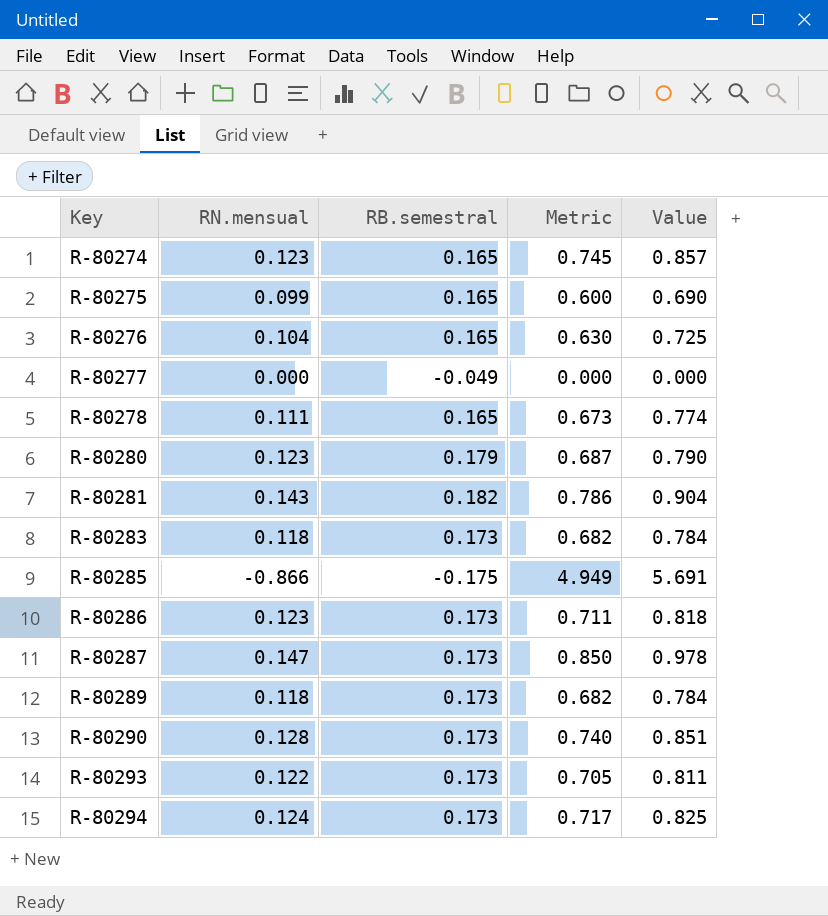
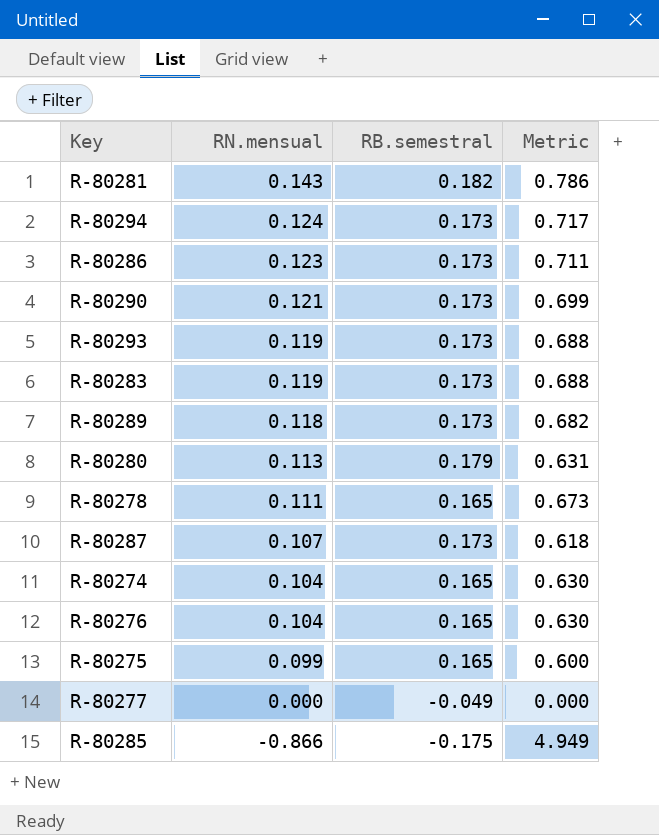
row order: Key ascending -> RN.mensual descending
column Value | formula: [Metric] * 1.15 -> none
R-80290 | RN.mensual: 0.128 -> 0.121
R-80290 | Metric: 0.740 -> 0.699
R-80293 | RN.mensual: 0.122 -> 0.119
R-80293 | Metric: 0.705 -> 0.688
R-80283 | RN.mensual: 0.118 -> 0.119
R-80283 | Metric: 0.682 -> 0.688
R-80280 | RN.mensual: 0.123 -> 0.113
R-80280 | Metric: 0.687 -> 0.631
R-80287 | RN.mensual: 0.147 -> 0.107
R-80287 | Metric: 0.850 -> 0.618
R-80274 | RN.mensual: 0.123 -> 0.104
R-80274 | Metric: 0.745 -> 0.630

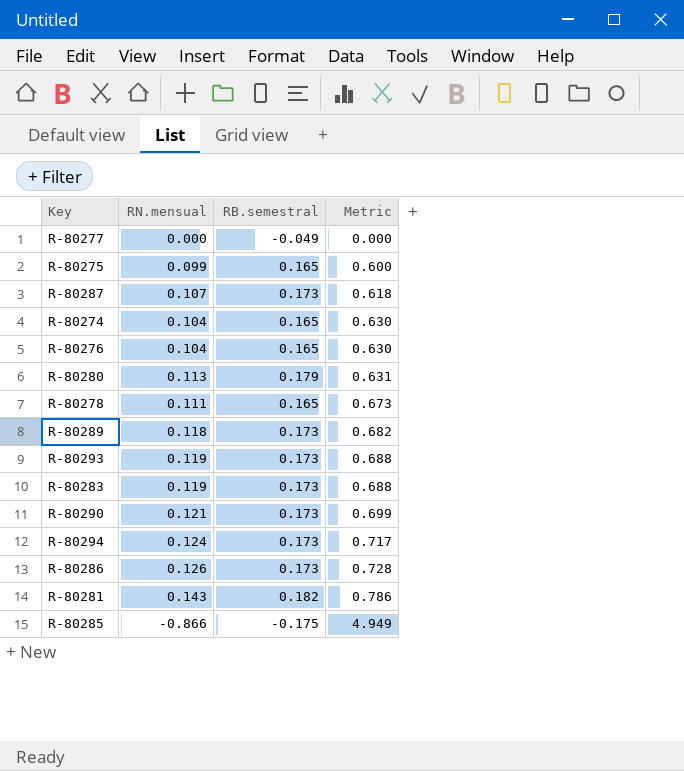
row order: RN.mensual descending -> Metric ascending
R-80286 | RN.mensual: 0.123 -> 0.126
R-80286 | Metric: 0.711 -> 0.728

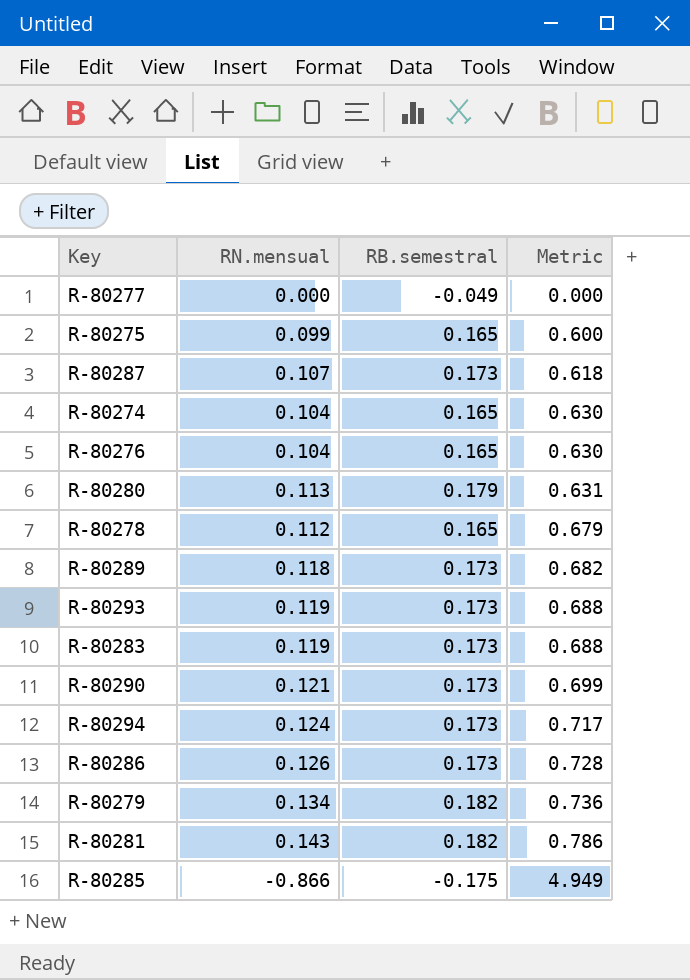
R-80278 | RN.mensual: 0.111 -> 0.112
R-80278 | Metric: 0.673 -> 0.679
row R-80279: none -> 0.134 | 0.182 | 0.736

